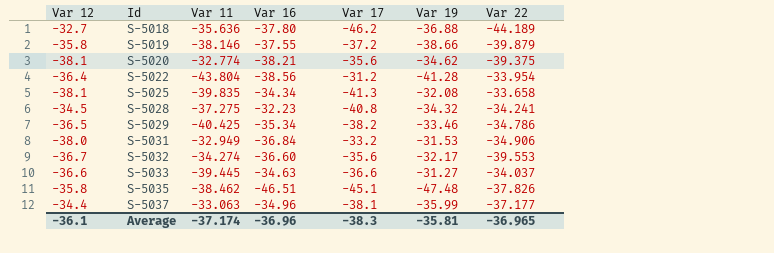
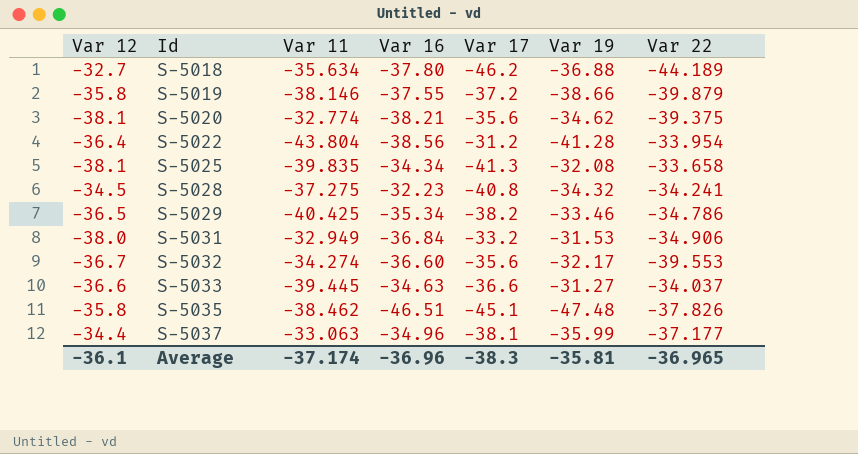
S-5018 | Var 11: -35.636 -> -35.634

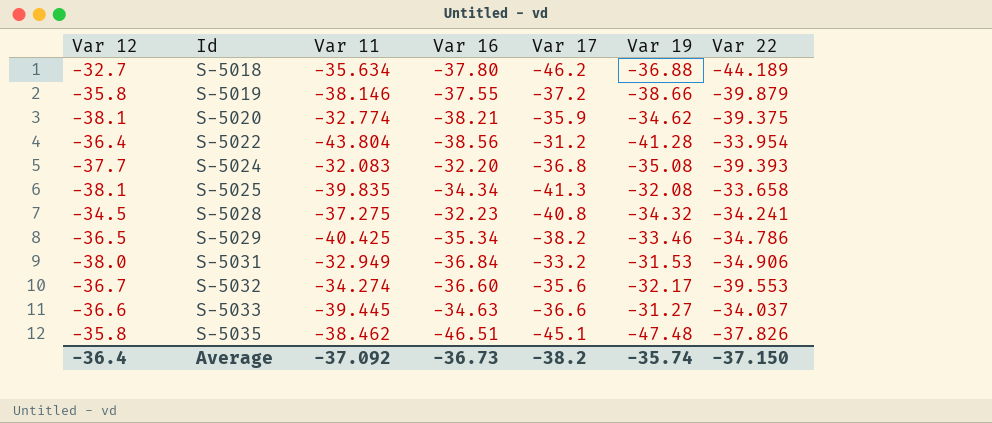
row S-5037: -34.4 | -33.063 | -34.96 | -38.1 | -35.99 | -37.177 -> none
S-5020 | Var 17: -35.6 -> -35.9
row S-5024: none -> -37.7 | -32.083 | -32.20 | -36.8 | -35.08 | -39.393
Average | Var 12: -36.1 -> -36.4
Average | Var 11: -37.174 -> -37.092
Average | Var 16: -36.96 -> -36.73
Average | Var 17: -38.3 -> -38.2
Average | Var 19: -35.81 -> -35.74
Average | Var 22: -36.965 -> -37.150

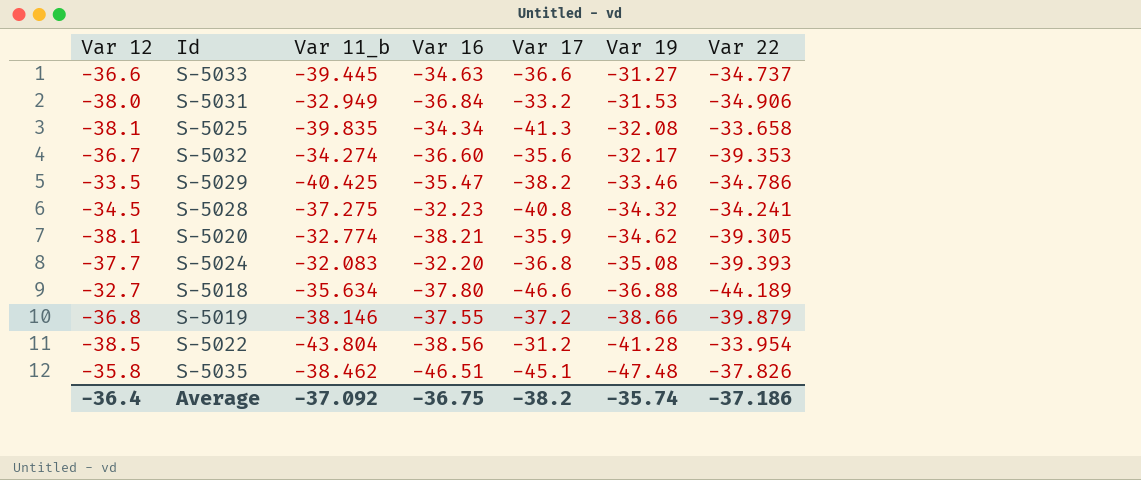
row order: Id ascending -> Var 19 descending
column name: Var 11 -> Var 11_b
S-5033 | Var 22: -34.037 -> -34.737
S-5032 | Var 22: -39.553 -> -39.353
S-5029 | Var 12: -36.5 -> -33.5
S-5029 | Var 16: -35.34 -> -35.47
S-5020 | Var 22: -39.375 -> -39.305
S-5018 | Var 17: -46.2 -> -46.6
S-5019 | Var 12: -35.8 -> -36.8
S-5022 | Var 12: -36.4 -> -38.5
Average | Var 16: -36.73 -> -36.75
Average | Var 22: -37.150 -> -37.186

